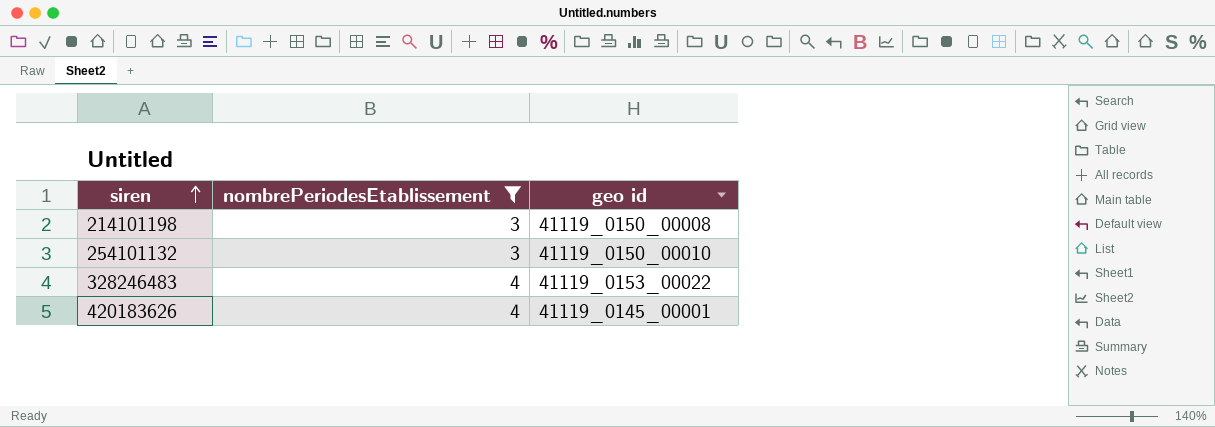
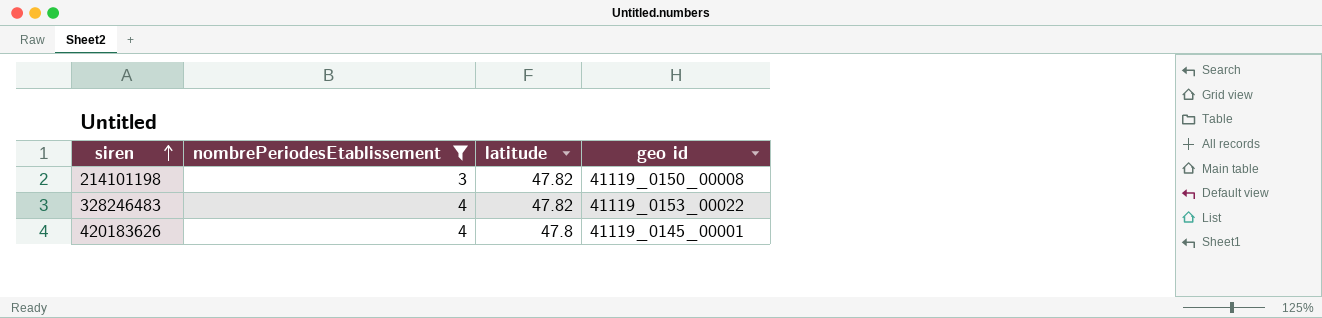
column latitude | position: none -> 3
row 254101132: 3 | 41119_0150_00010 -> none

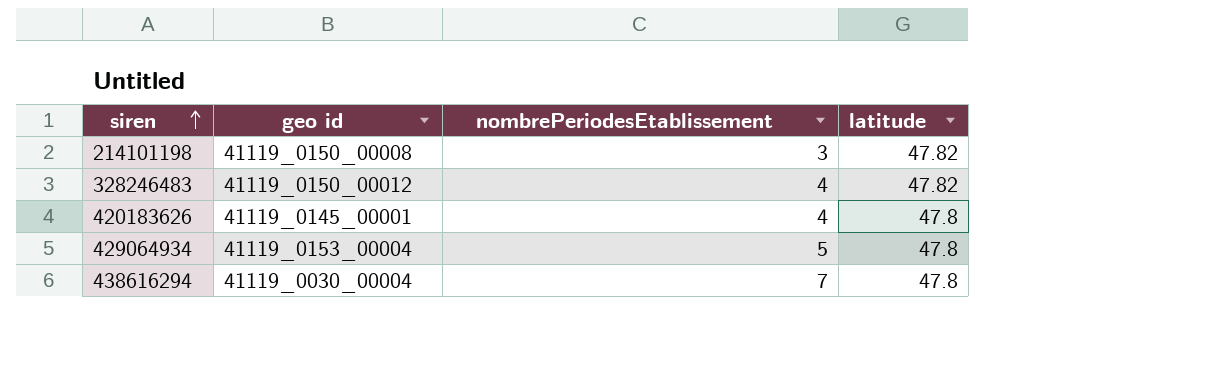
filter: nombrePeriodesEtablissement <= 4 -> none
column geo id | position: 4 -> 2
328246483 | geo id: 41119_0153_00022 -> 41119_0150_00012

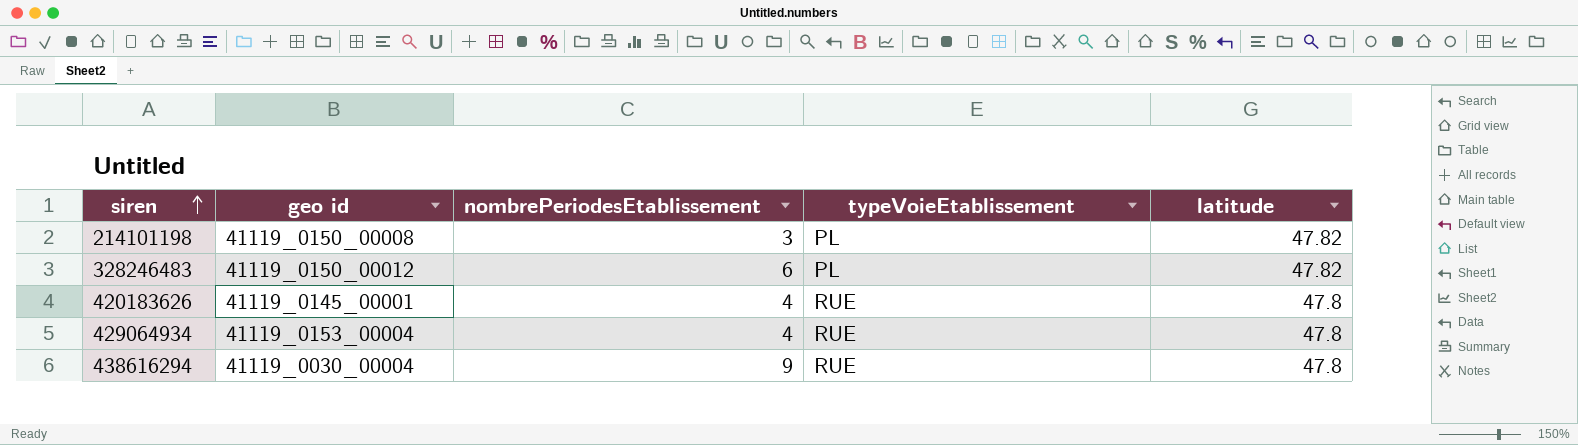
column typeVoieEtablissement | position: none -> 4
328246483 | nombrePeriodesEtablissement: 4 -> 6
429064934 | nombrePeriodesEtablissement: 5 -> 4
438616294 | nombrePeriodesEtablissement: 7 -> 9

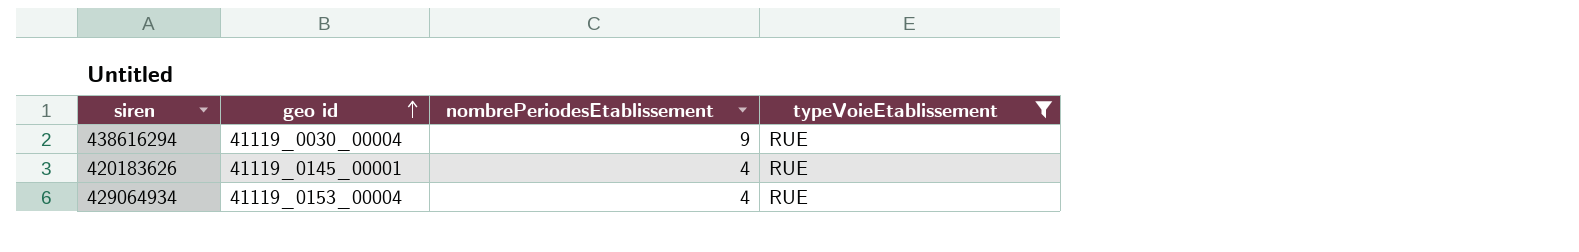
filter: none -> typeVoieEtablissement = RUE
row order: siren ascending -> geo id ascending
column latitude | position: 5 -> none

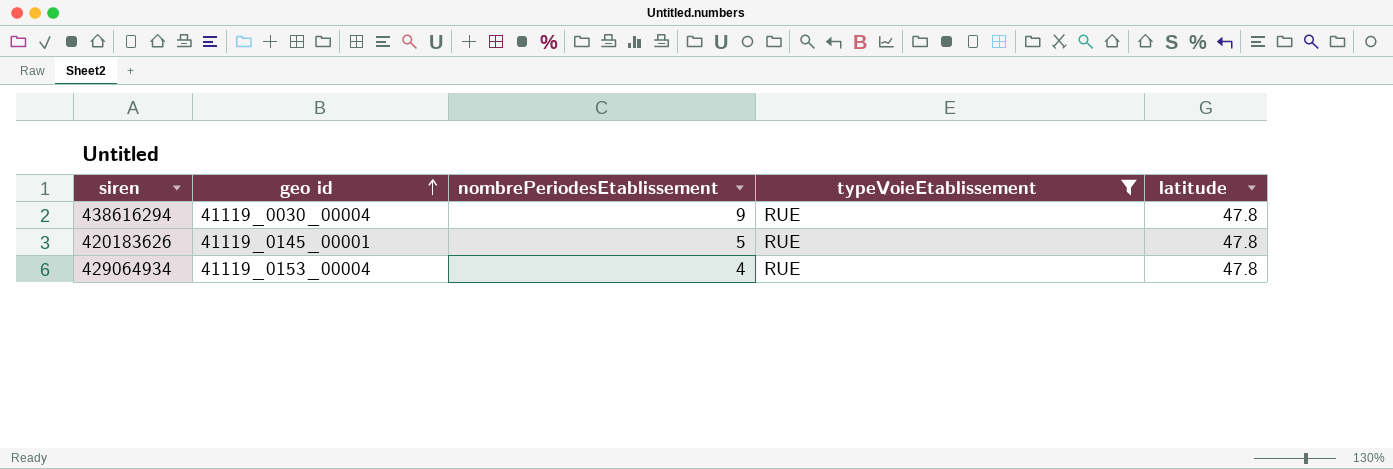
column latitude | position: none -> 5
420183626 | nombrePeriodesEtablissement: 4 -> 5

